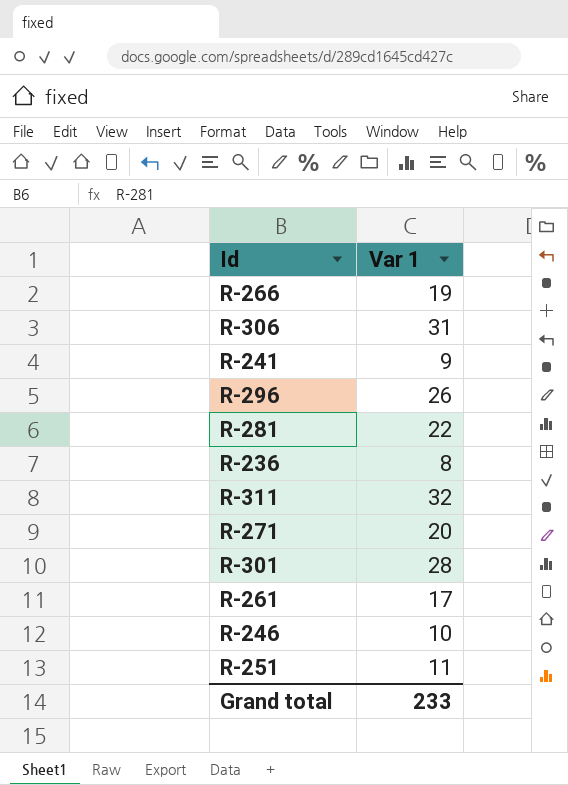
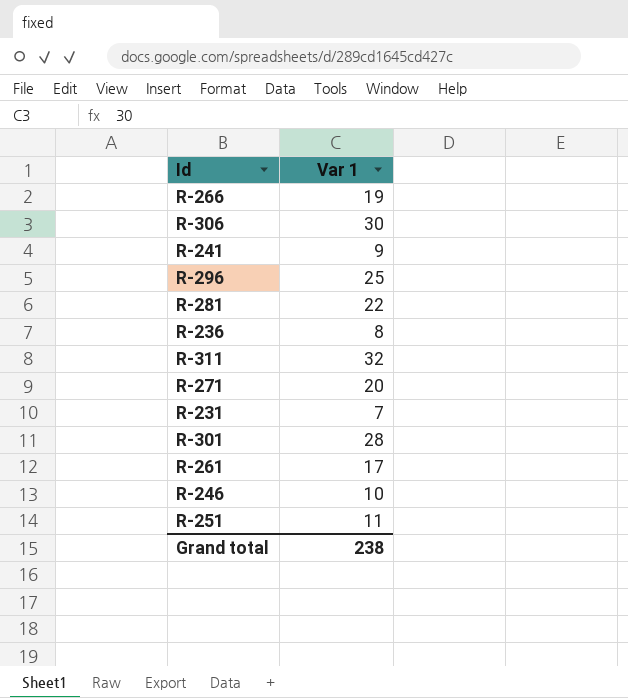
R-306 | Var 1: 31 -> 30
R-296 | Var 1: 26 -> 25
row R-231: none -> 7
Grand total | Var 1: 233 -> 238

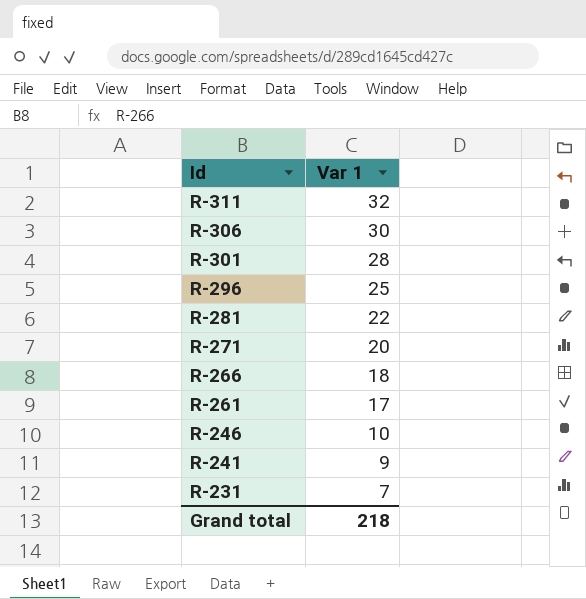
row order: none -> Id descending
row R-236: 8 -> none
row R-251: 11 -> none
R-266 | Var 1: 19 -> 18
Grand total | Var 1: 238 -> 218

